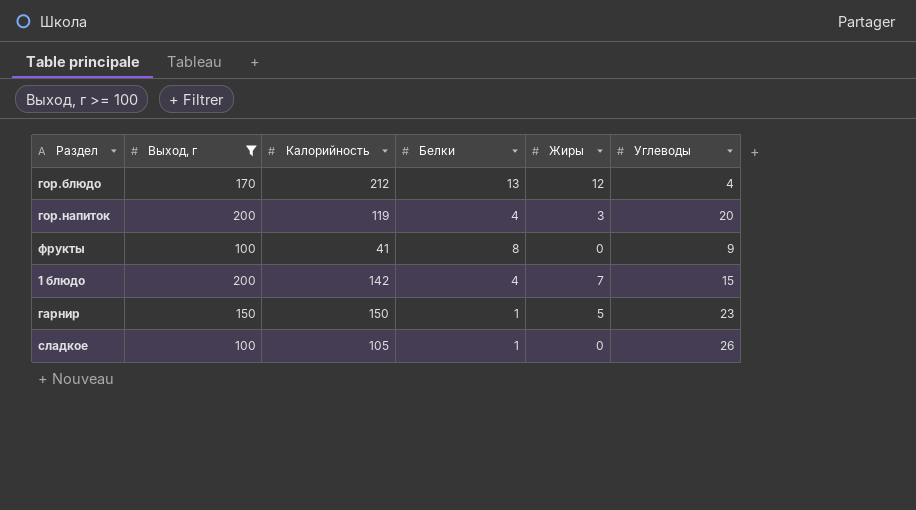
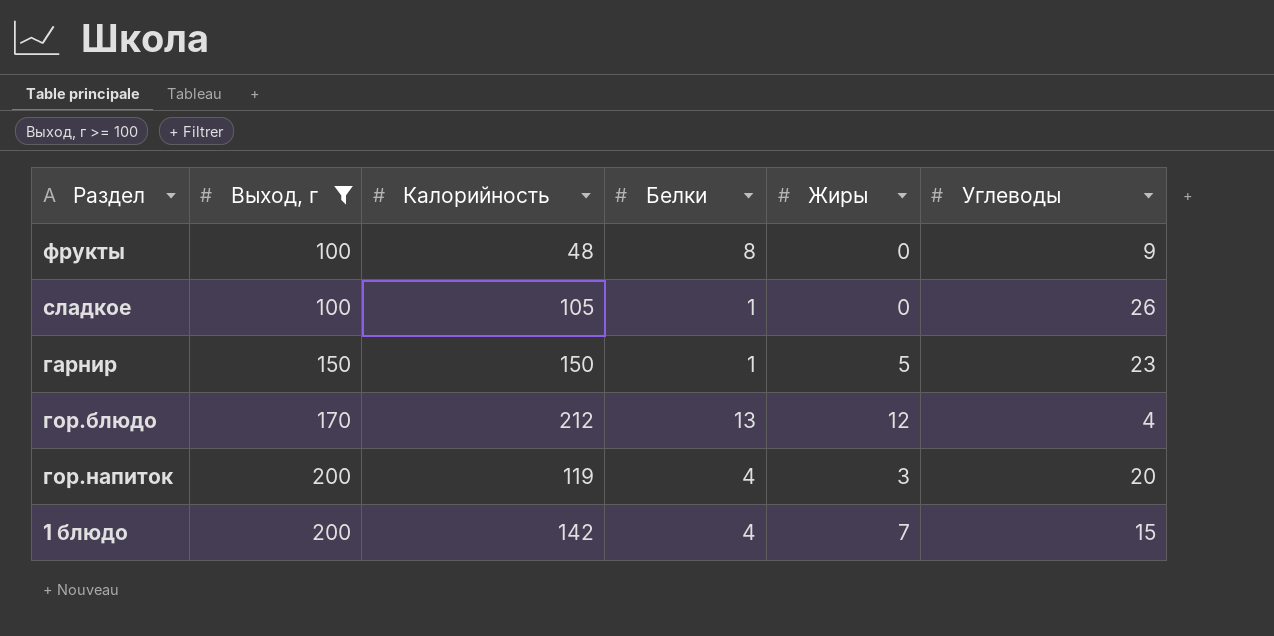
row order: none -> Выход, г ascending
фрукты | Калорийность: 41 -> 48

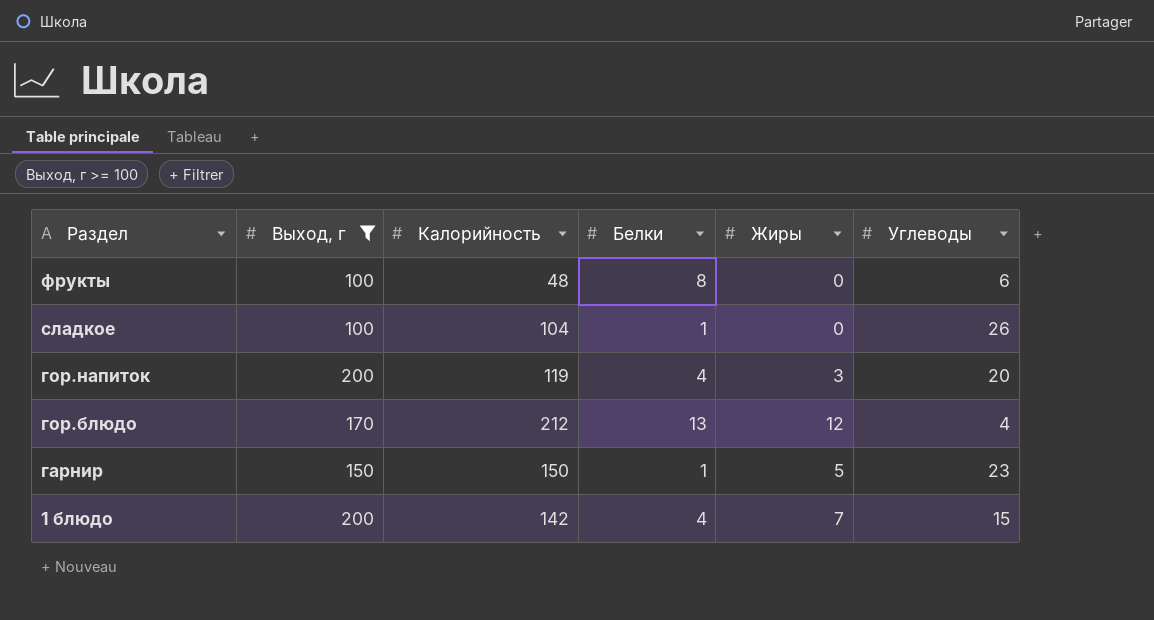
row order: Выход, г ascending -> Раздел descending
фрукты | Углеводы: 9 -> 6
сладкое | Калорийность: 105 -> 104

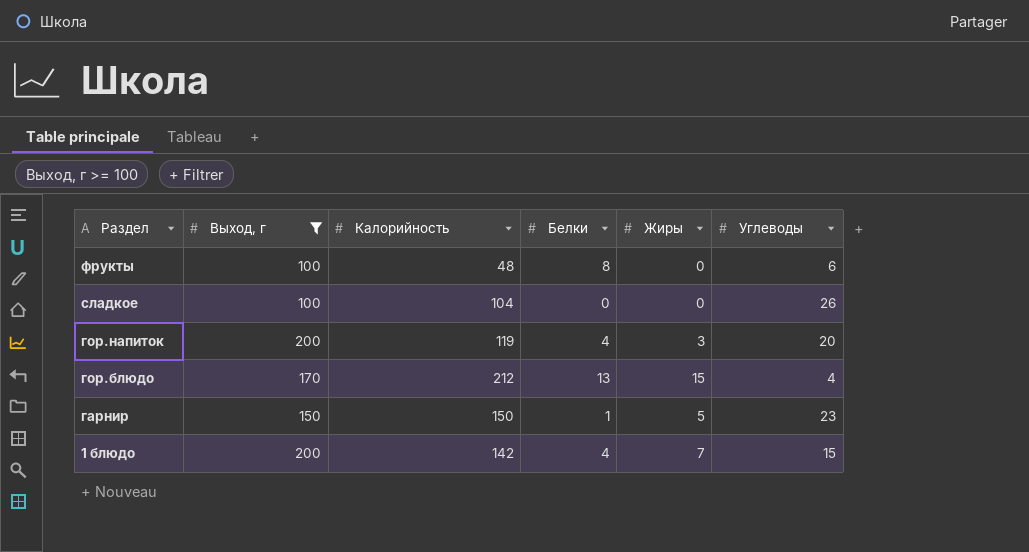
сладкое | Белки: 1 -> 0
гор.блюдо | Жиры: 12 -> 15

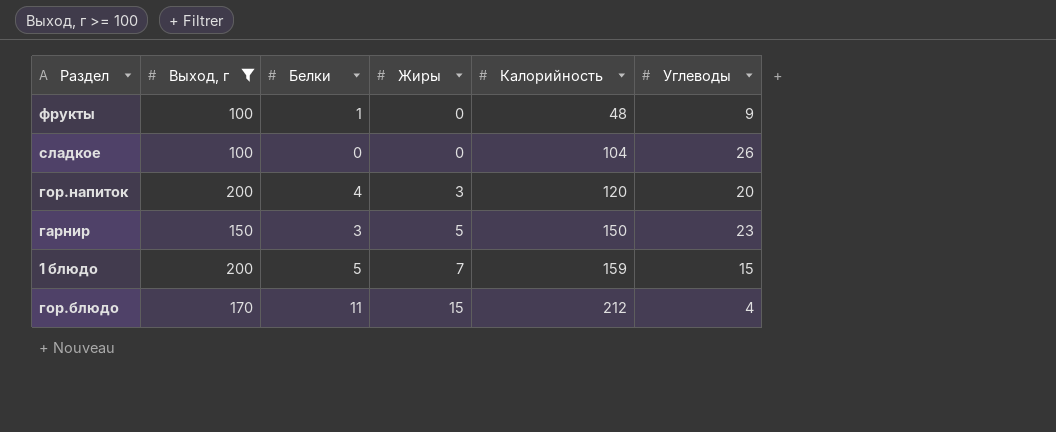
row order: Раздел descending -> Жиры ascending
column Калорийность | position: 3 -> 5
фрукты | Белки: 8 -> 1
фрукты | Углеводы: 6 -> 9
гор.напиток | Калорийность: 119 -> 120
гарнир | Белки: 1 -> 3
1 блюдо | Белки: 4 -> 5
1 блюдо | Калорийность: 142 -> 159
гор.блюдо | Белки: 13 -> 11

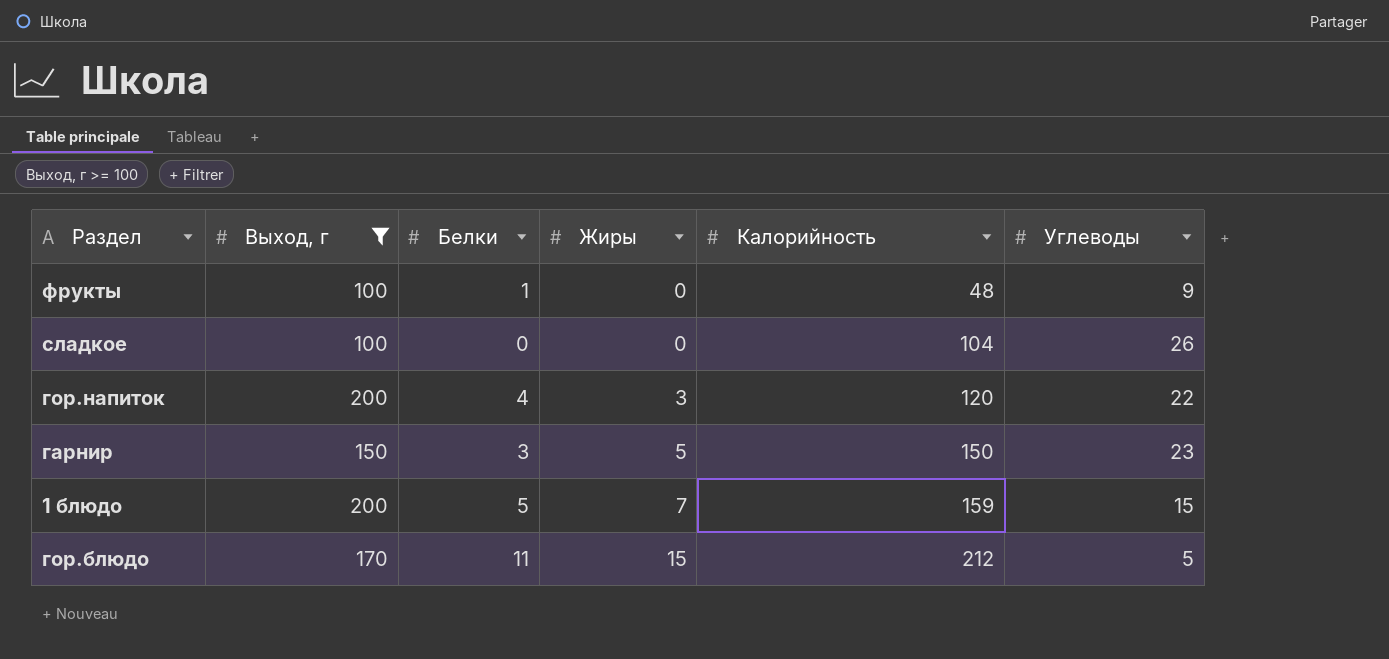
гор.напиток | Углеводы: 20 -> 22
гор.блюдо | Углеводы: 4 -> 5

